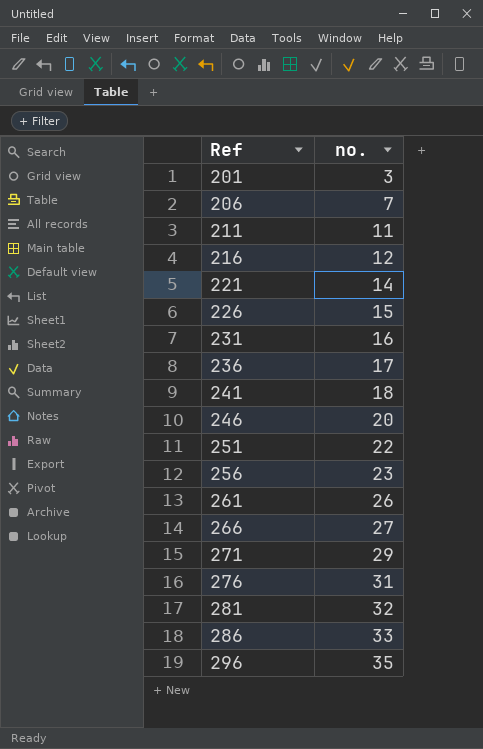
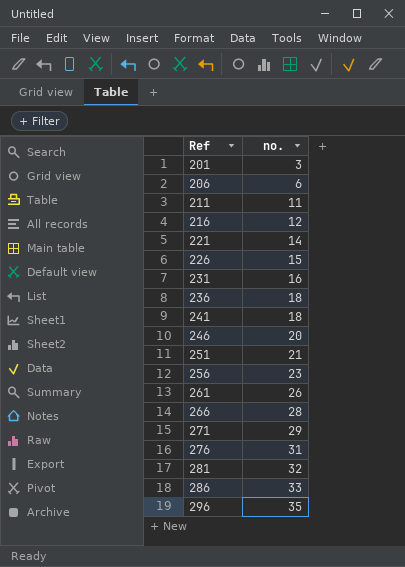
206 | no.: 7 -> 6
236 | no.: 17 -> 18
251 | no.: 22 -> 21
266 | no.: 27 -> 28

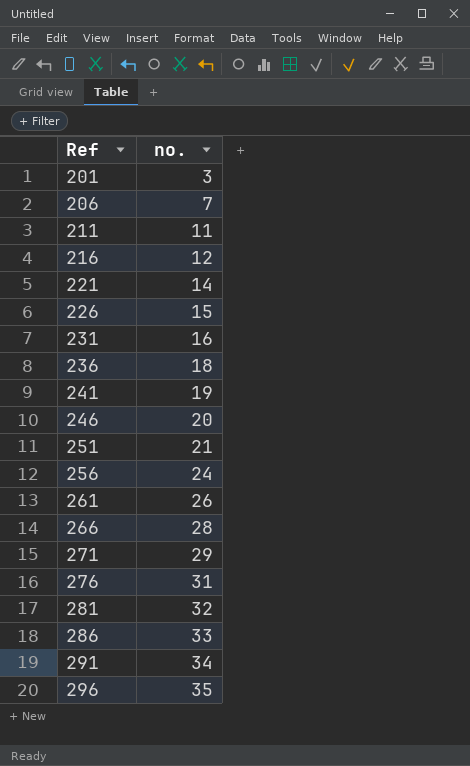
206 | no.: 6 -> 7
241 | no.: 18 -> 19
256 | no.: 23 -> 24
row 291: none -> 34

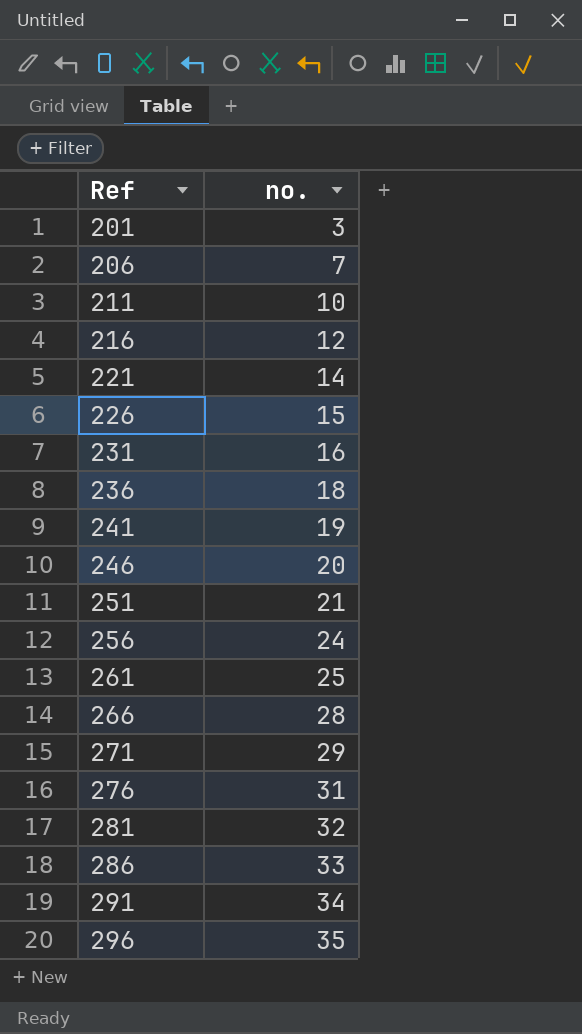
211 | no.: 11 -> 10
261 | no.: 26 -> 25

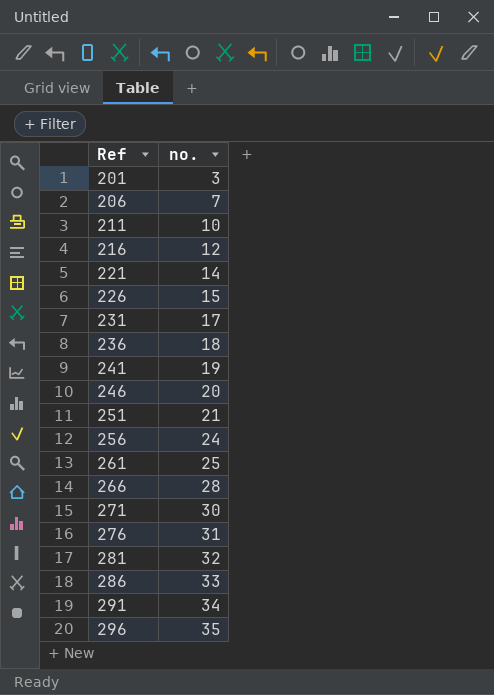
231 | no.: 16 -> 17
271 | no.: 29 -> 30

